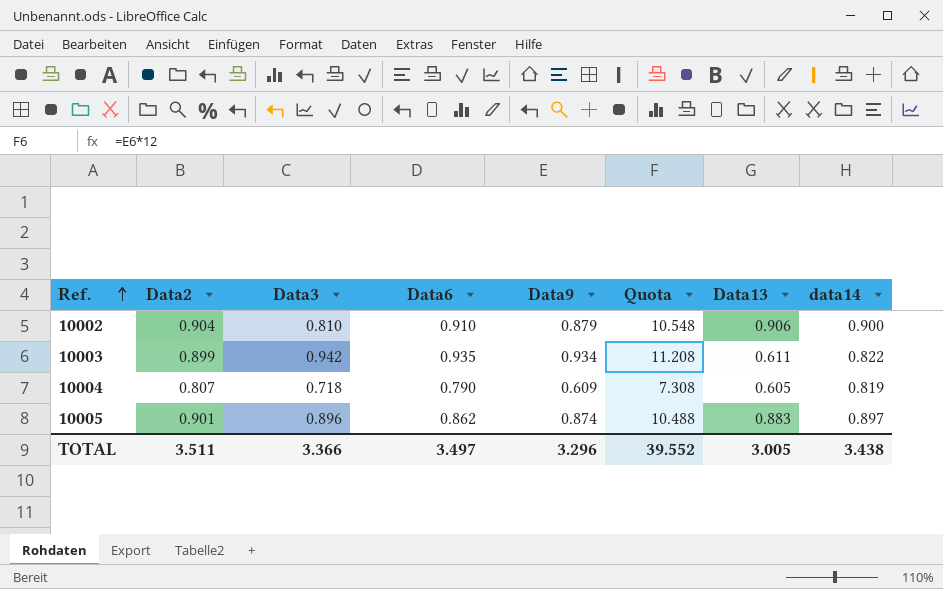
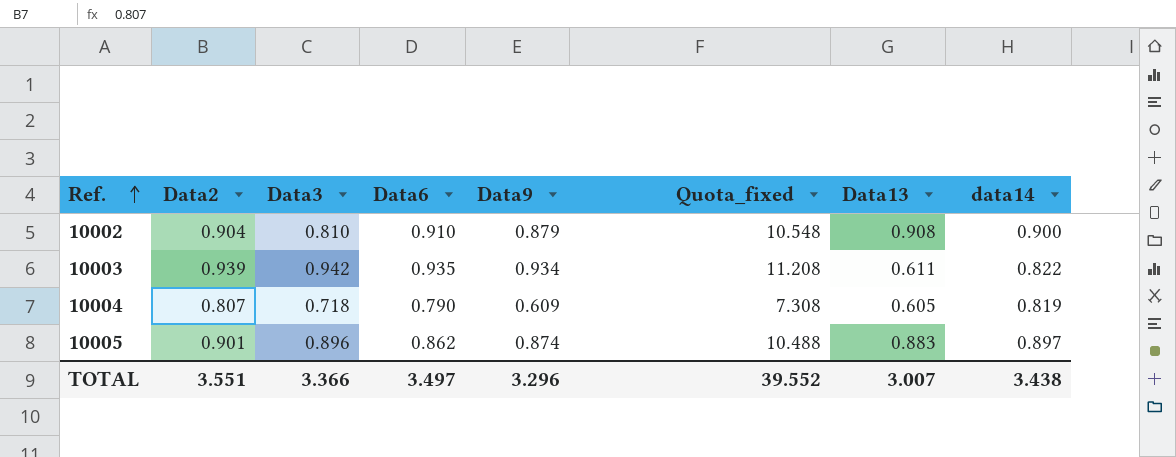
column name: Quota -> Quota_fixed
10002 | Data13: 0.906 -> 0.908
10003 | Data2: 0.899 -> 0.939
TOTAL | Data2: 3.511 -> 3.551
TOTAL | Data13: 3.005 -> 3.007

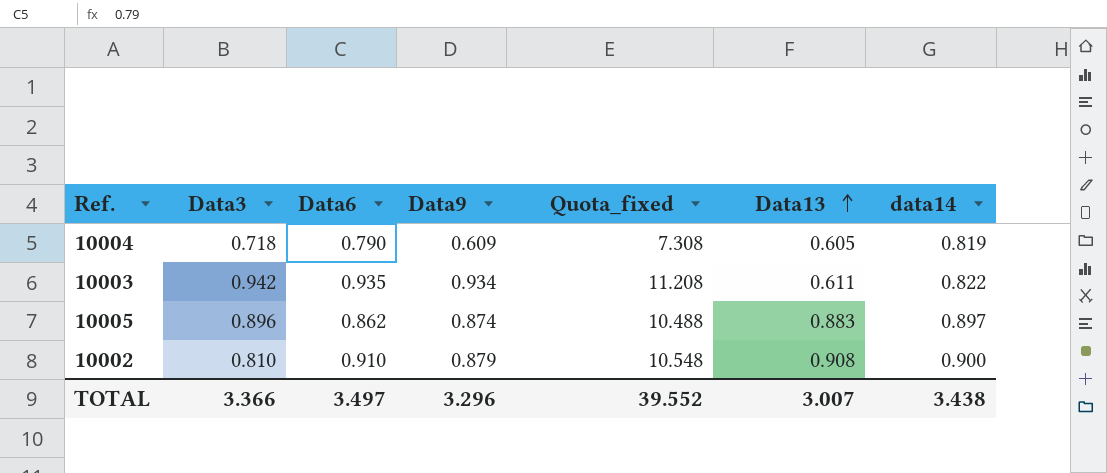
row order: Ref. ascending -> Data13 ascending
column Data2 | position: 2 -> none

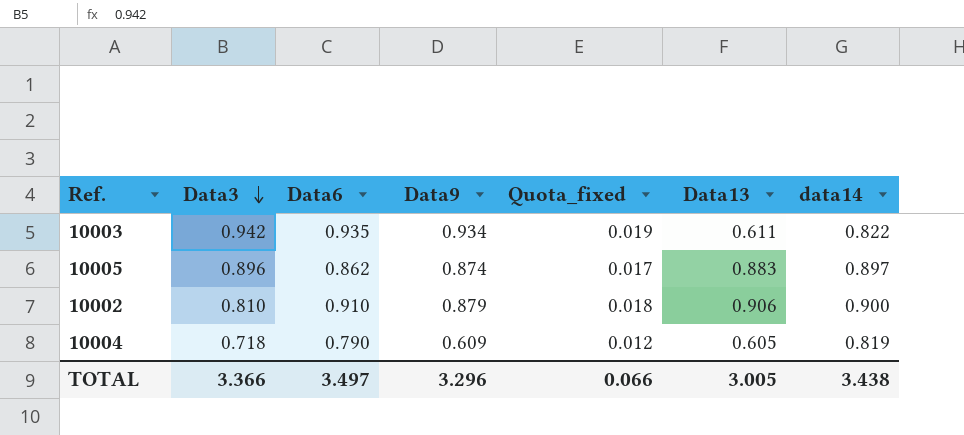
row order: Data13 ascending -> Data3 descending
column Quota_fixed | formula: [Data9] * 12 -> [Data9] * 0.02
10002 | Data13: 0.908 -> 0.906
TOTAL | Quota_fixed: 39.552 -> 0.066
TOTAL | Data13: 3.007 -> 3.005

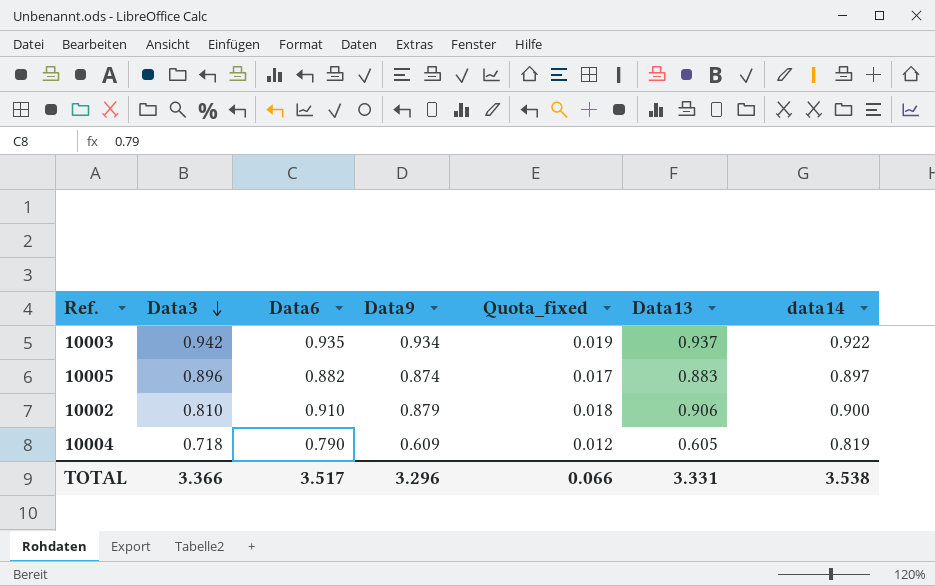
10003 | Data13: 0.611 -> 0.937
10003 | data14: 0.822 -> 0.922
10005 | Data6: 0.862 -> 0.882
TOTAL | Data6: 3.497 -> 3.517
TOTAL | Data13: 3.005 -> 3.331
TOTAL | data14: 3.438 -> 3.538

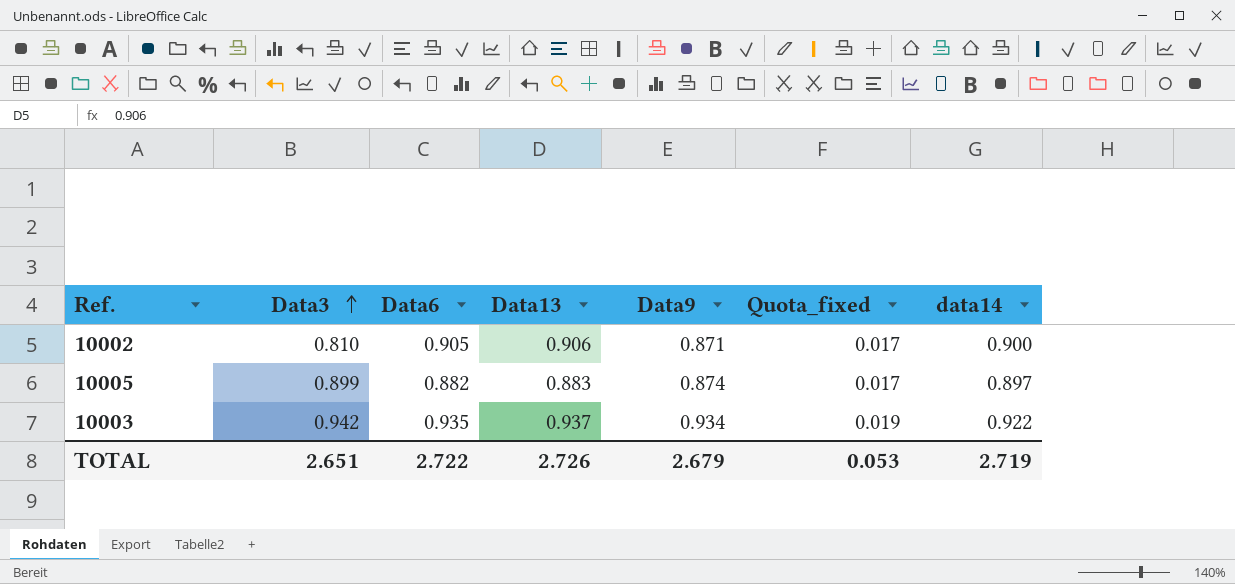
row order: Data3 descending -> Data3 ascending
column Data13 | position: 6 -> 4
row 10004: 0.718 | 0.790 | 0.609 | 0.012 | 0.605 | 0.819 -> none
10002 | Data6: 0.910 -> 0.905
10002 | Data9: 0.879 -> 0.871
10002 | Quota_fixed: 0.018 -> 0.017
10005 | Data3: 0.896 -> 0.899
TOTAL | Data3: 3.366 -> 2.651
TOTAL | Data6: 3.517 -> 2.722
TOTAL | Data13: 3.331 -> 2.726
TOTAL | Data9: 3.296 -> 2.679
TOTAL | Quota_fixed: 0.066 -> 0.053
TOTAL | data14: 3.538 -> 2.719

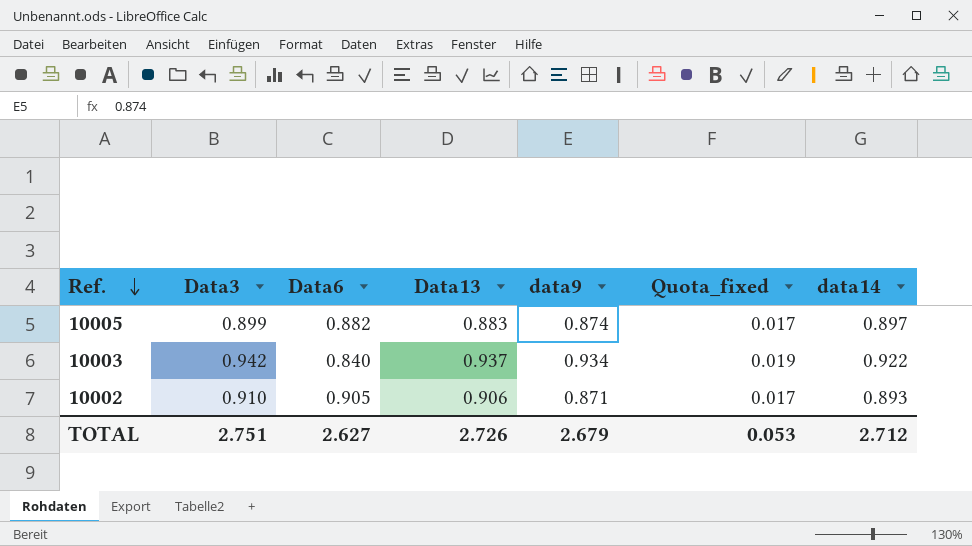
row order: Data3 ascending -> Ref. descending
column name: Data9 -> data9
10003 | Data6: 0.935 -> 0.840
10002 | Data3: 0.810 -> 0.910
10002 | data14: 0.900 -> 0.893
TOTAL | Data3: 2.651 -> 2.751
TOTAL | Data6: 2.722 -> 2.627
TOTAL | data14: 2.719 -> 2.712

